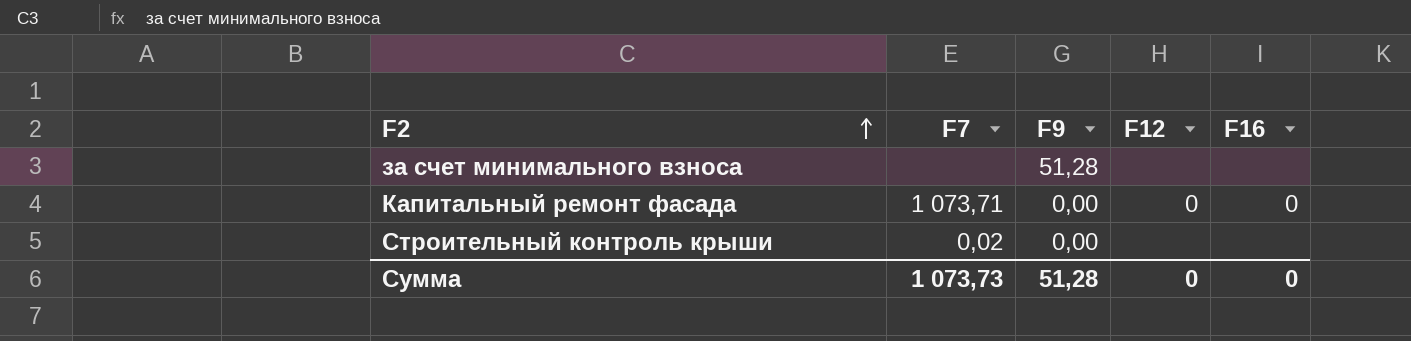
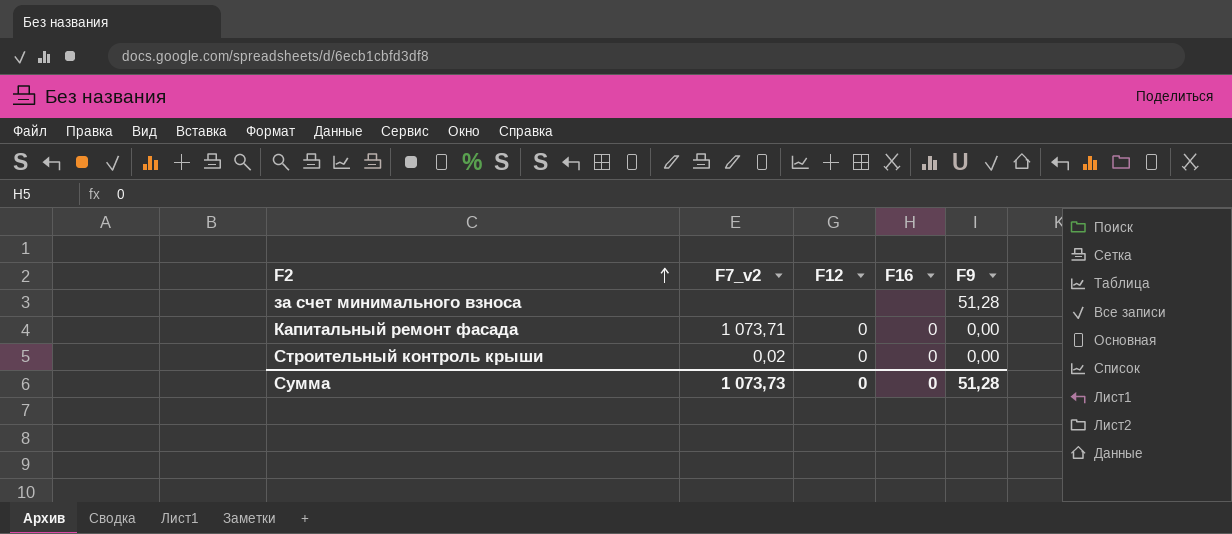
column name: F7 -> F7_v2
column F9 | position: 3 -> 5
Строительный контроль крыши | F12: none -> 0
Строительный контроль крыши | F16: none -> 0

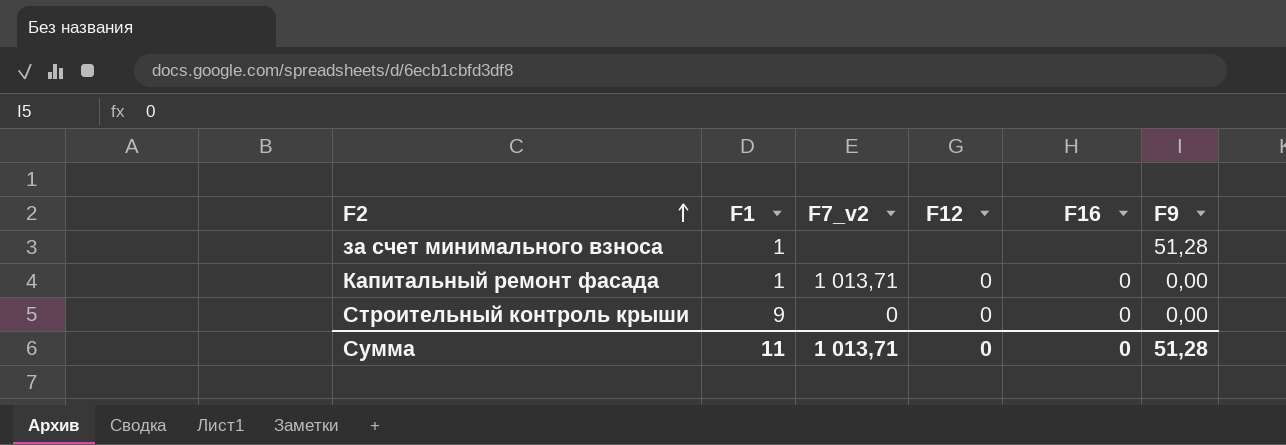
column F1 | position: none -> 2
Капитальный ремонт фасада | F7_v2: 1 073,71 -> 1 013,71
Строительный контроль крыши | F7_v2: 0,02 -> 0
Сумма | F7_v2: 1 073,73 -> 1 013,71

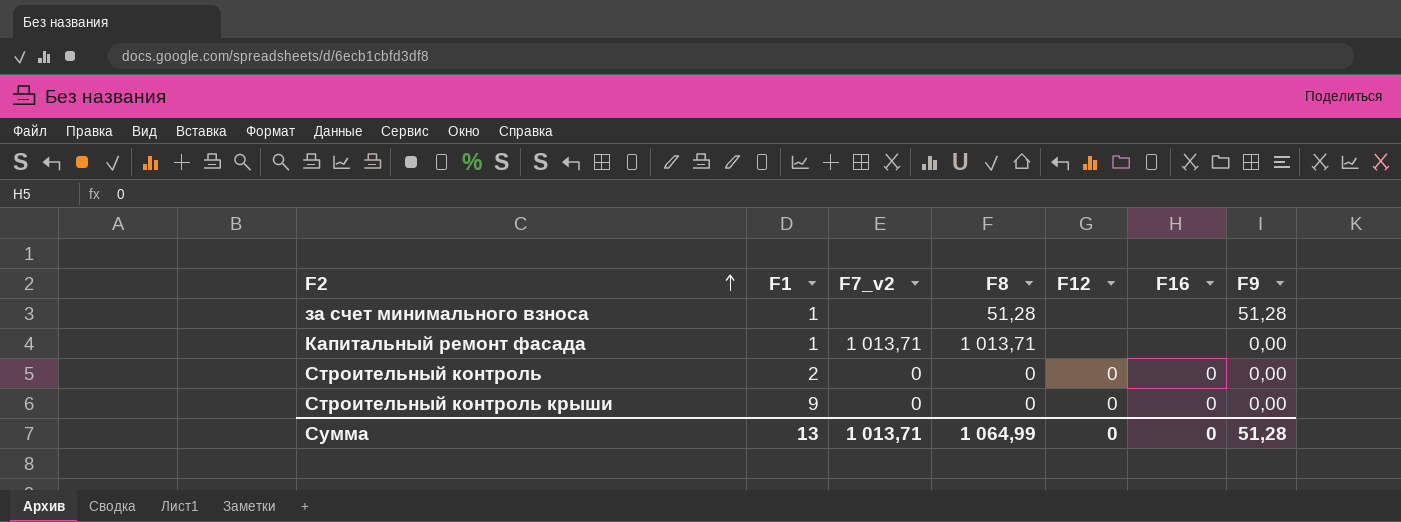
column F8 | position: none -> 4
Капитальный ремонт фасада | F12: 0 -> none
Капитальный ремонт фасада | F16: 0 -> none
row Строительный контроль: none -> 2 | 0 | 0 | 0 | 0 | 0,00
Сумма | F1: 11 -> 13

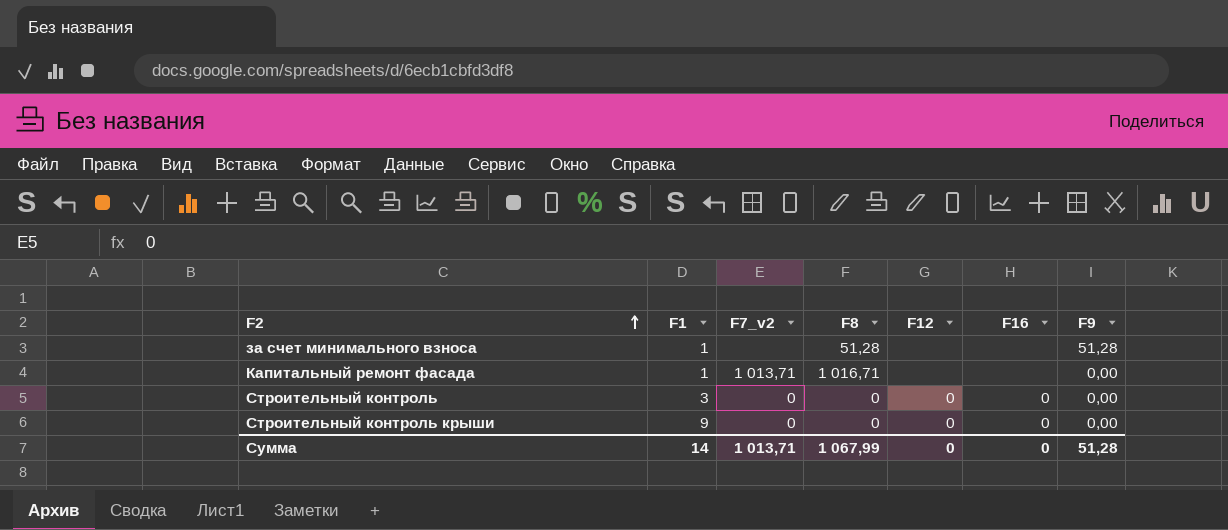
Капитальный ремонт фасада | F8: 1 013,71 -> 1 016,71
Строительный контроль | F1: 2 -> 3
Сумма | F1: 13 -> 14
Сумма | F8: 1 064,99 -> 1 067,99

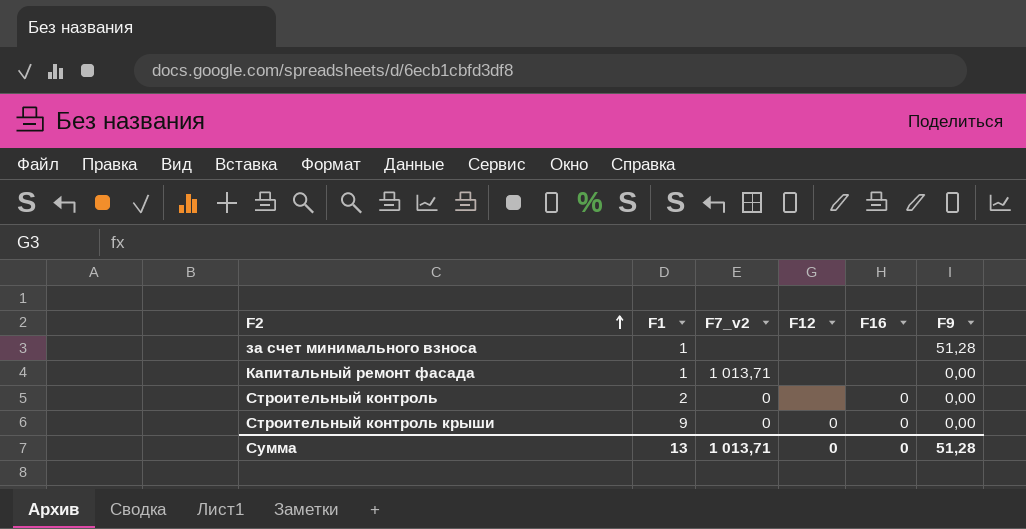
column F8 | position: 4 -> none
Строительный контроль | F1: 3 -> 2
Строительный контроль | F12: 0 -> none
Сумма | F1: 14 -> 13

